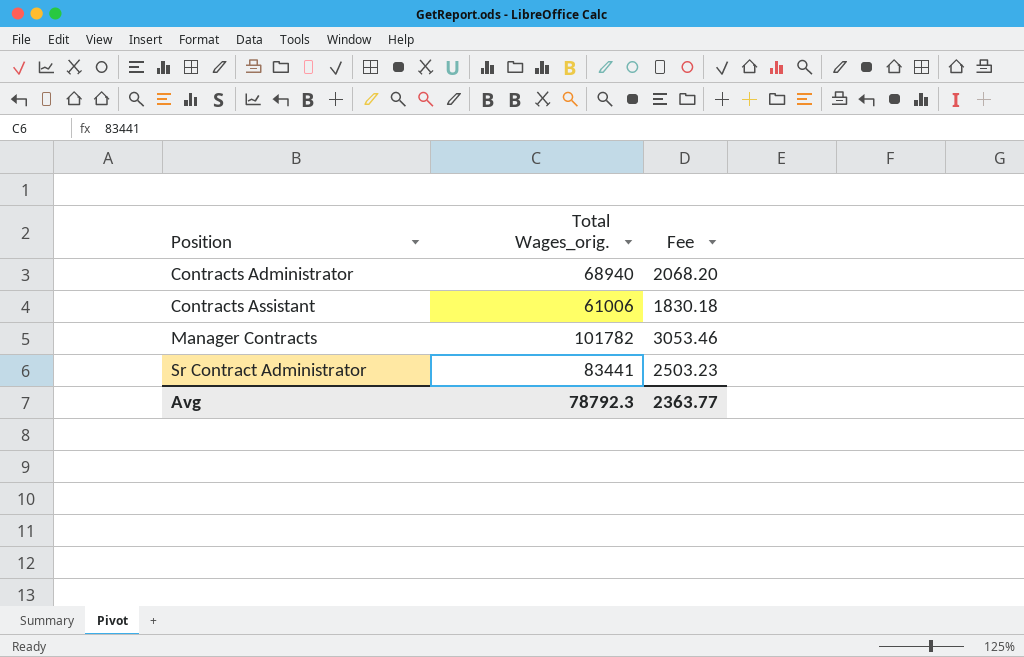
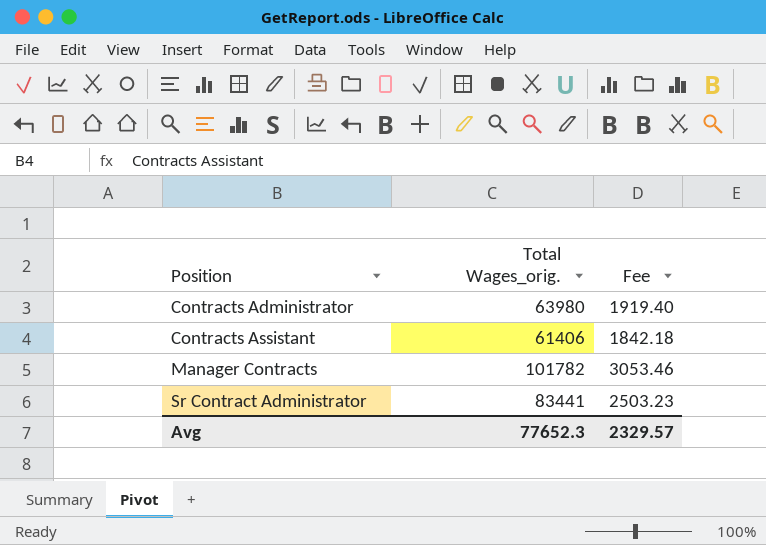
Contracts Administrator | Total Wages_orig.: 68940 -> 63980
Contracts Administrator | Fee: 2068.20 -> 1919.40
Contracts Assistant | Total Wages_orig.: 61006 -> 61406
Contracts Assistant | Fee: 1830.18 -> 1842.18
Avg | Total Wages_orig.: 78792.3 -> 77652.3
Avg | Fee: 2363.77 -> 2329.57

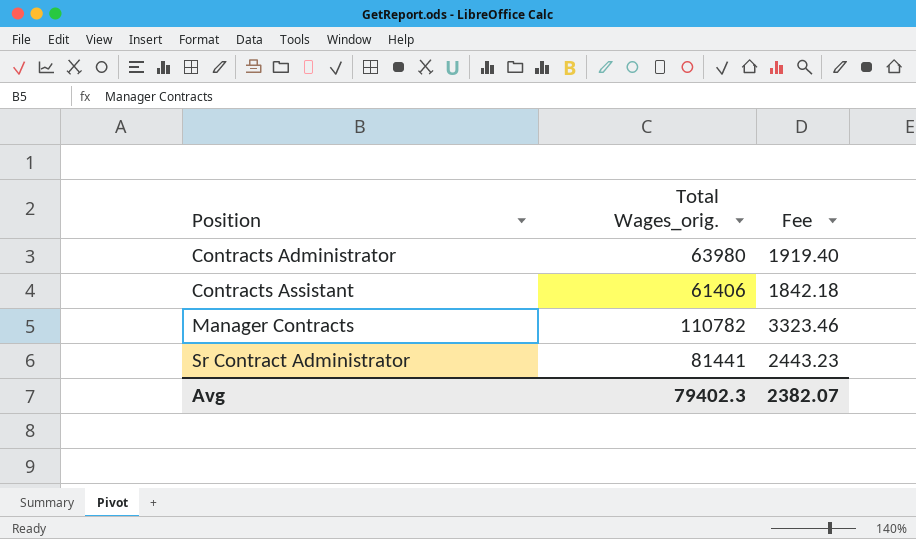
Manager Contracts | Total Wages_orig.: 101782 -> 110782
Manager Contracts | Fee: 3053.46 -> 3323.46
Sr Contract Administrator | Total Wages_orig.: 83441 -> 81441
Sr Contract Administrator | Fee: 2503.23 -> 2443.23
Avg | Total Wages_orig.: 77652.3 -> 79402.3
Avg | Fee: 2329.57 -> 2382.07

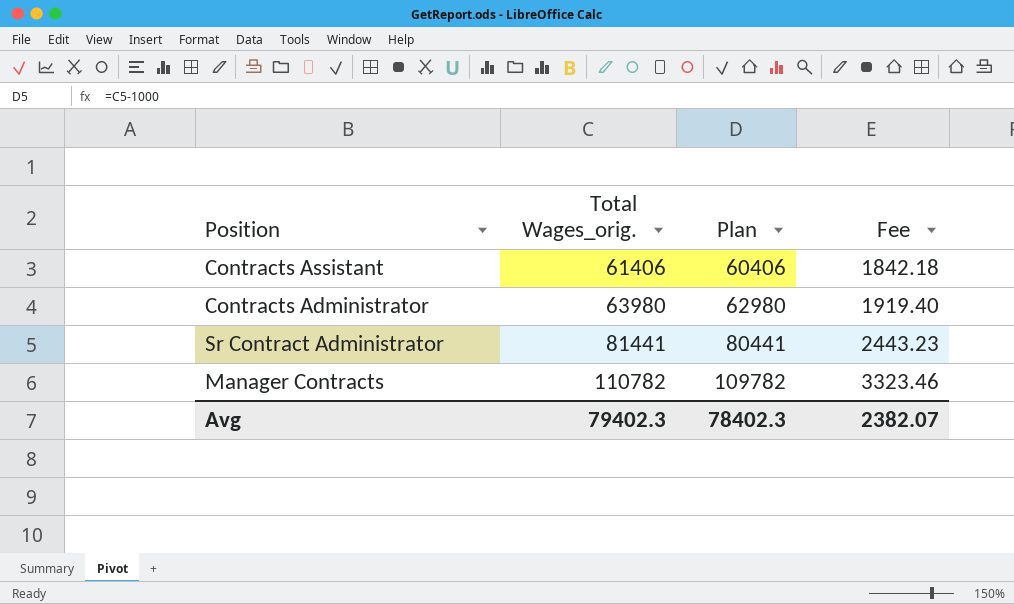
row order: Position ascending -> Total Wages_orig. ascending
column Plan | formula: none -> [Total Wages_orig.] - 1000

